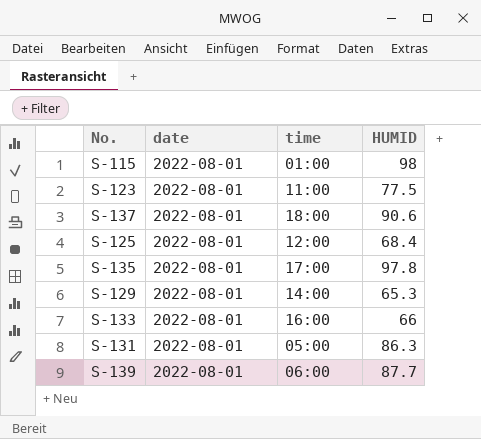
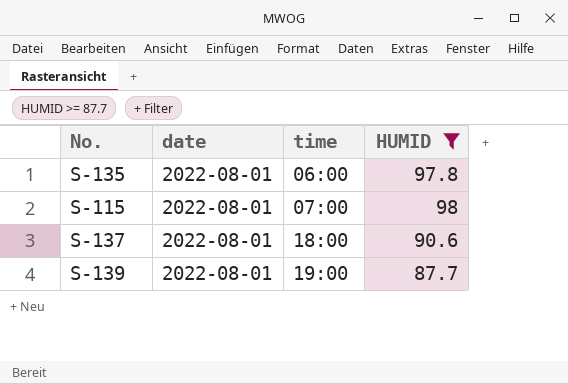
filter: none -> HUMID >= 87.7
row order: none -> time ascending
S-135 | time: 17:00 -> 06:00
S-115 | time: 01:00 -> 07:00
S-139 | time: 06:00 -> 19:00

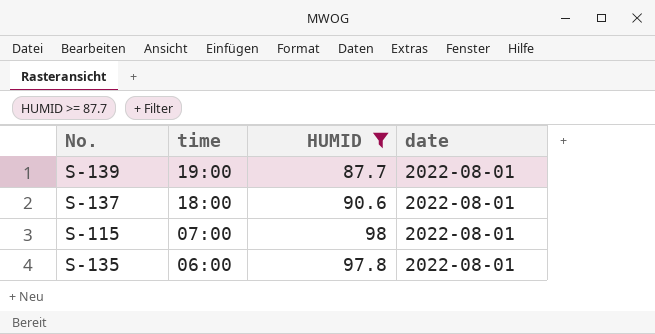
row order: time ascending -> time descending
column date | position: 2 -> 4

